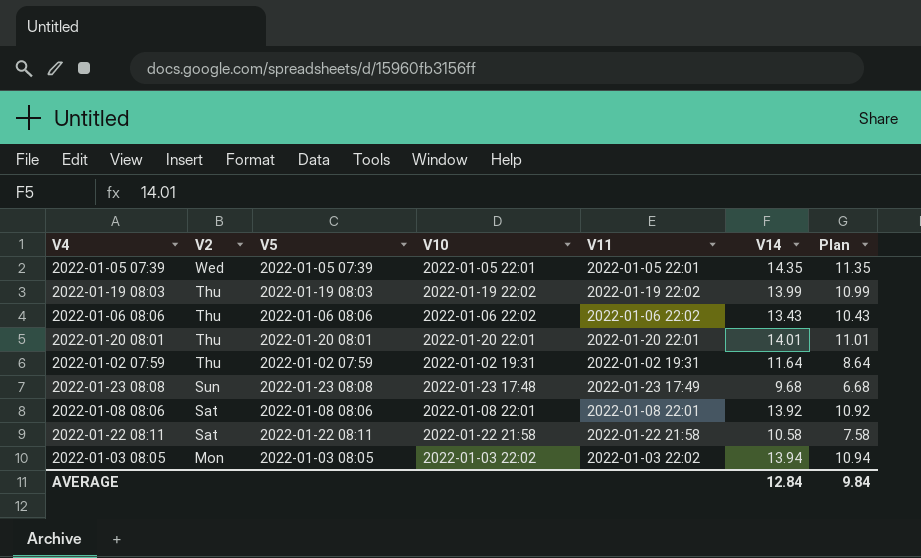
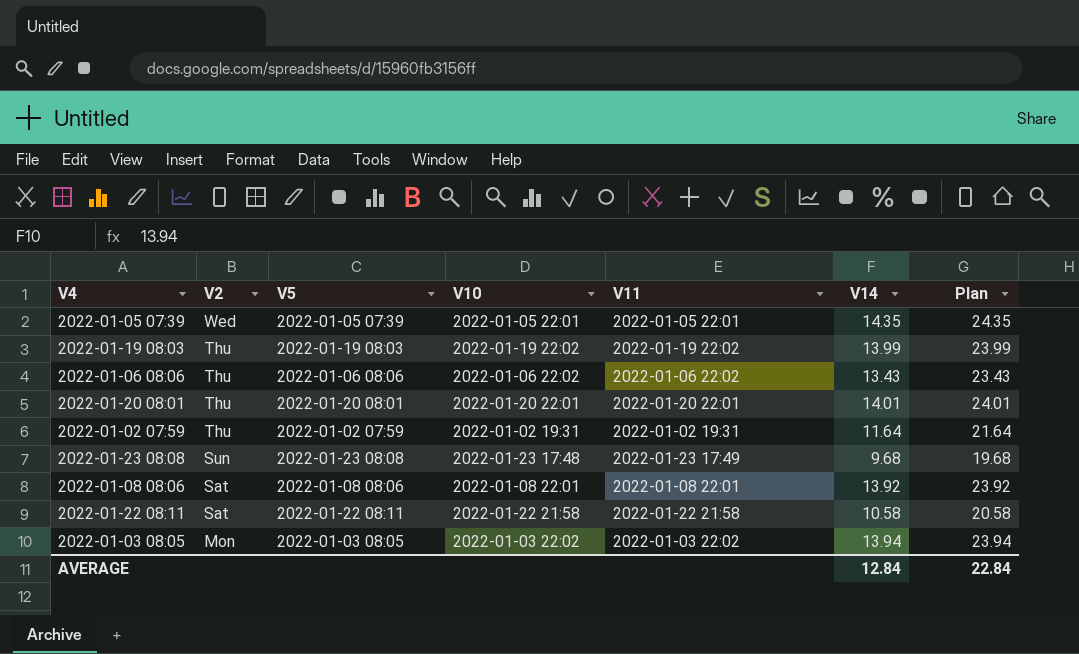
column Plan | formula: [V14] - 3 -> [V14] + 10
AVERAGE | Plan: 9.84 -> 22.84

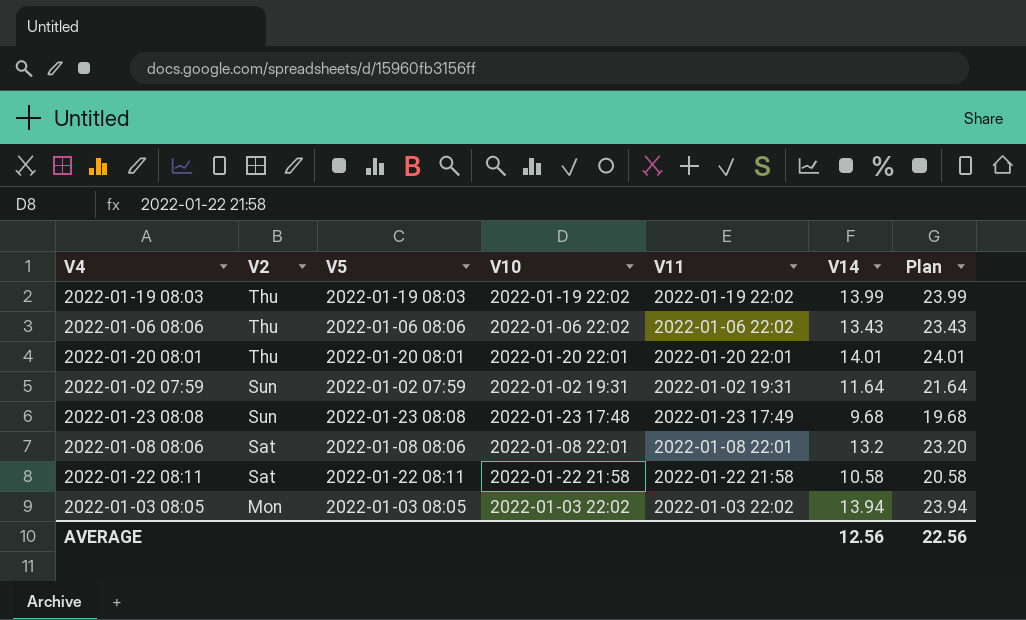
row 2022-01-05 07:39: Wed | 2022-01-05 07:39 | 2022-01-05 22:01 | 2022-01-05 22:01 | 14.35 | 24.35 -> none
2022-01-02 07:59 | V2: Thu -> Sun
2022-01-08 08:06 | V14: 13.92 -> 13.2
2022-01-08 08:06 | Plan: 23.92 -> 23.20
AVERAGE | V14: 12.84 -> 12.56
AVERAGE | Plan: 22.84 -> 22.56

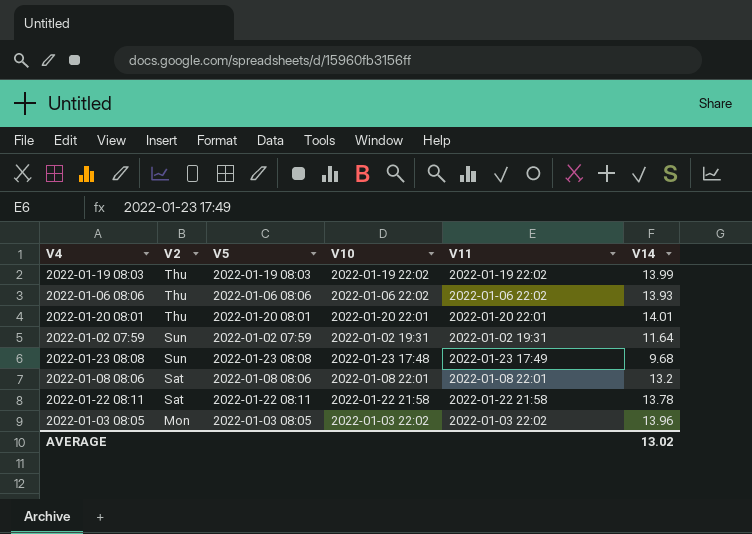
column Plan | formula: [V14] + 10 -> none
2022-01-06 08:06 | V14: 13.43 -> 13.93
2022-01-22 08:11 | V14: 10.58 -> 13.78
2022-01-03 08:05 | V14: 13.94 -> 13.96
AVERAGE | V14: 12.56 -> 13.02

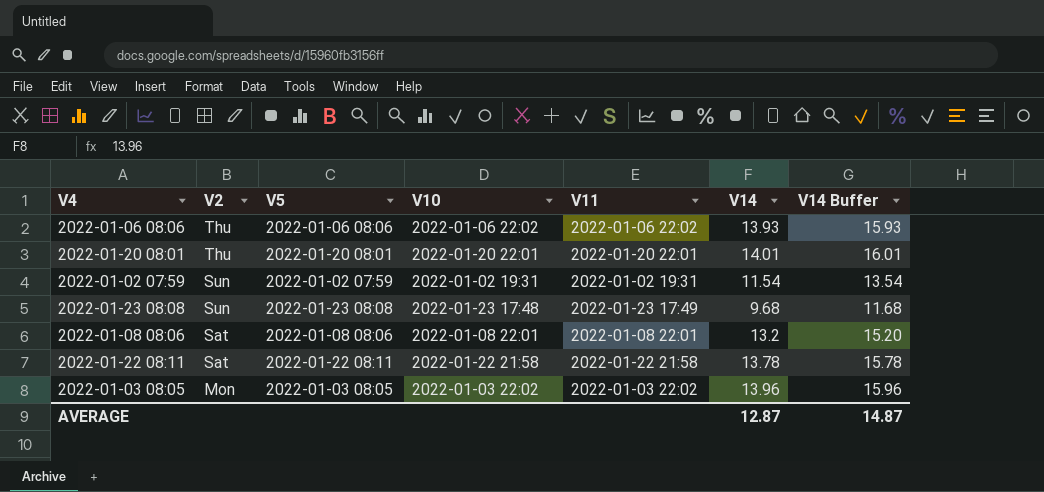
column V14 Buffer | formula: none -> [V14] + 2
row 2022-01-19 08:03: Thu | 2022-01-19 08:03 | 2022-01-19 22:02 | 2022-01-19 22:02 | 13.99 -> none
2022-01-02 07:59 | V14: 11.64 -> 11.54
AVERAGE | V14: 13.02 -> 12.87

